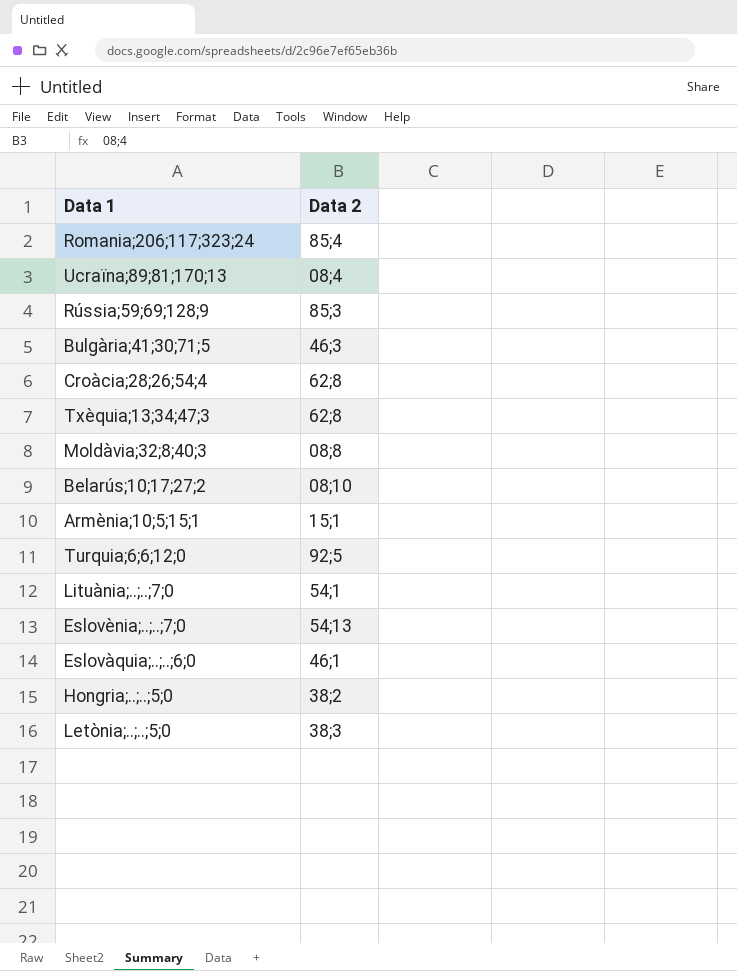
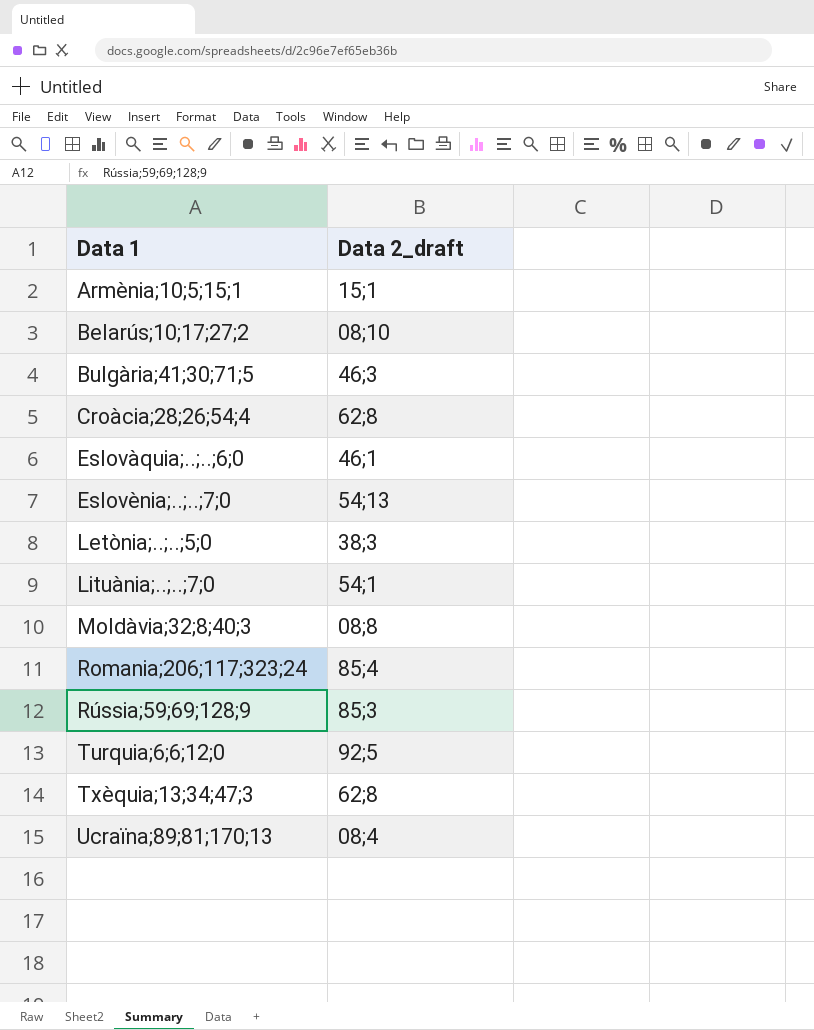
row order: none -> Data 1 ascending
column name: Data 2 -> Data 2_draft
row Hongria;..;..;5;0: 38;2 -> none

